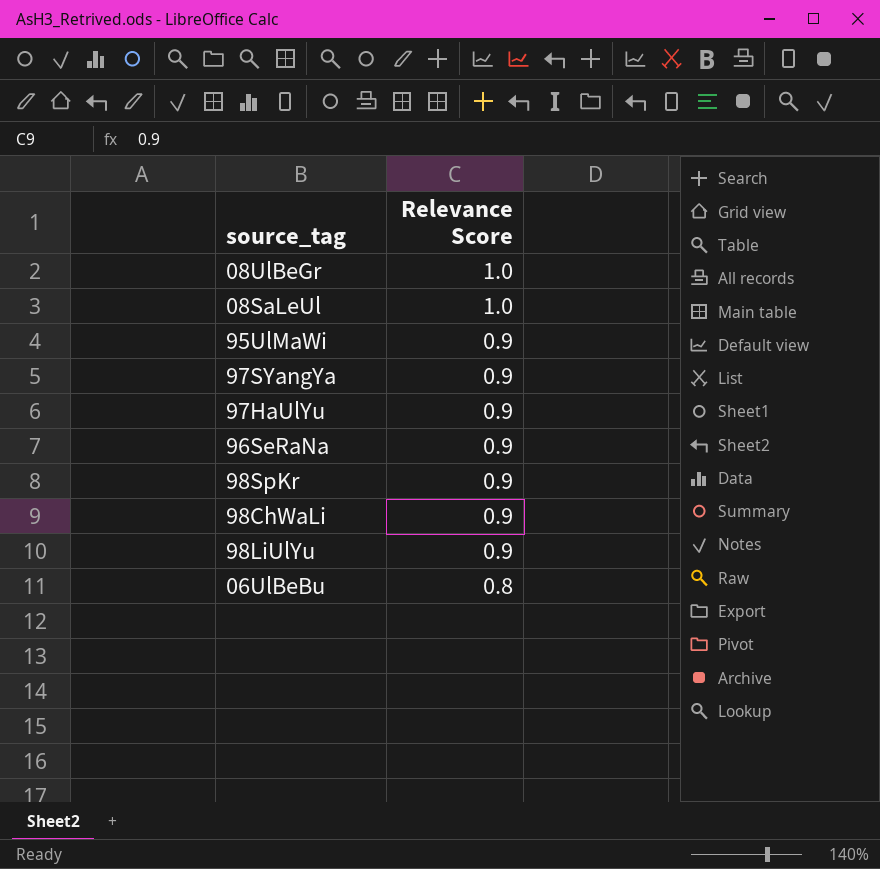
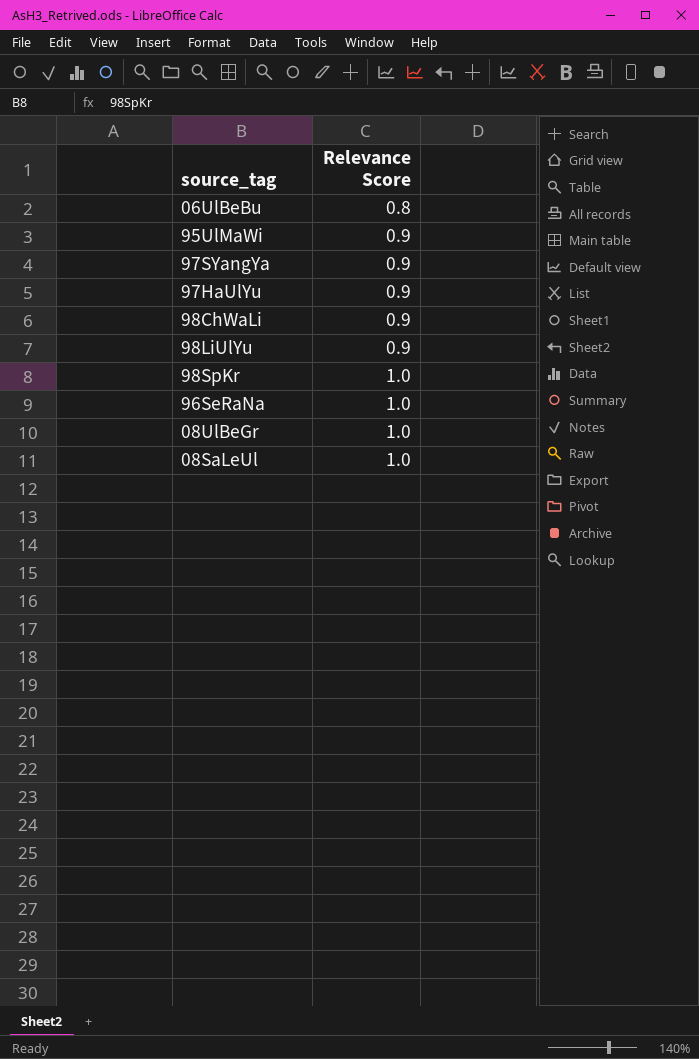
row order: Relevance Score descending -> Relevance Score ascending
98SpKr | Relevance Score: 0.9 -> 1.0
96SeRaNa | Relevance Score: 0.9 -> 1.0

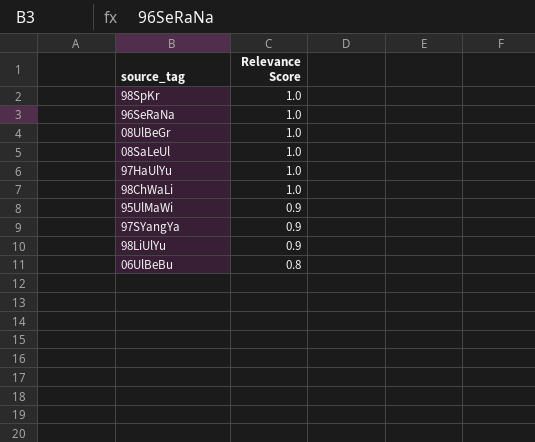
row order: Relevance Score ascending -> Relevance Score descending
97HaUlYu | Relevance Score: 0.9 -> 1.0
98ChWaLi | Relevance Score: 0.9 -> 1.0

